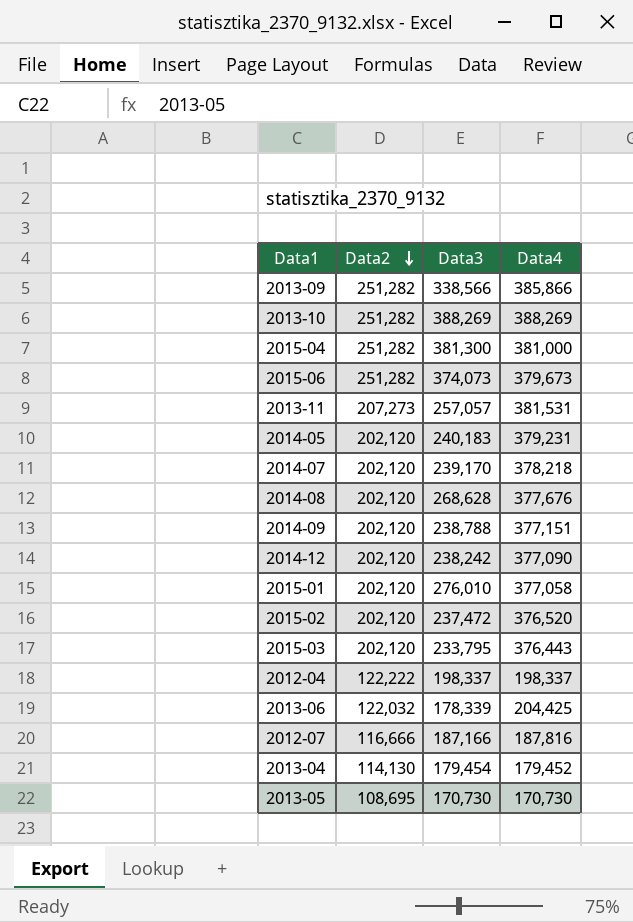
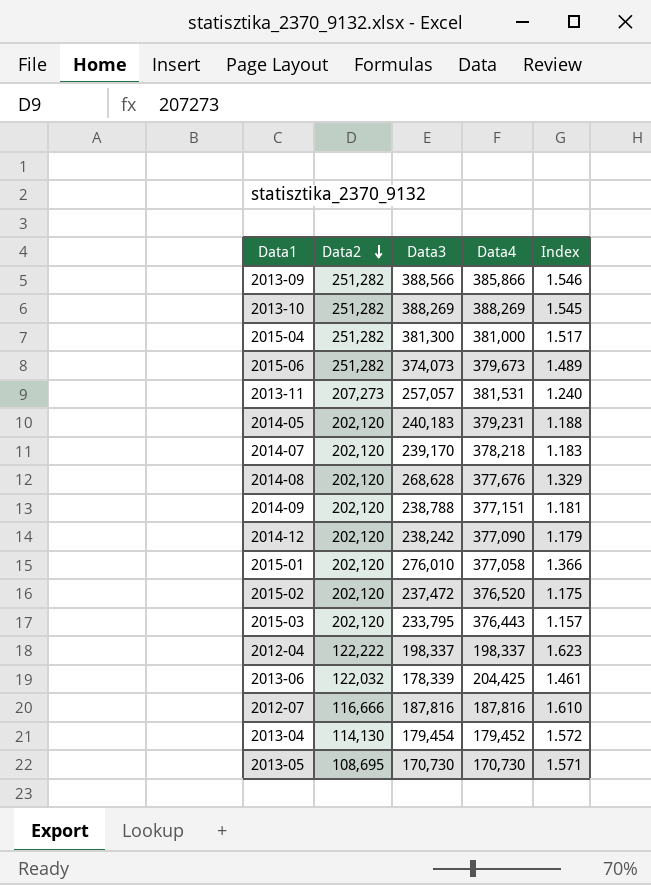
column Index | formula: none -> [Data3] / [Data2]
2013-09 | Data3: 338,566 -> 388,566
2012-07 | Data3: 187,166 -> 187,816

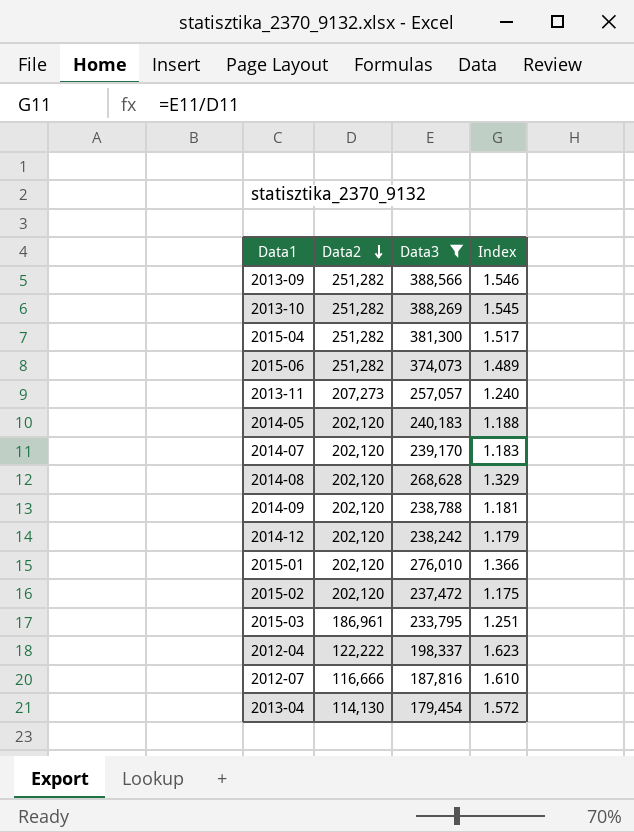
filter: none -> Data3 >= 179,454
column Data4 | position: 4 -> none
2015-03 | Data2: 202,120 -> 186,961
2015-03 | Index: 1.157 -> 1.251

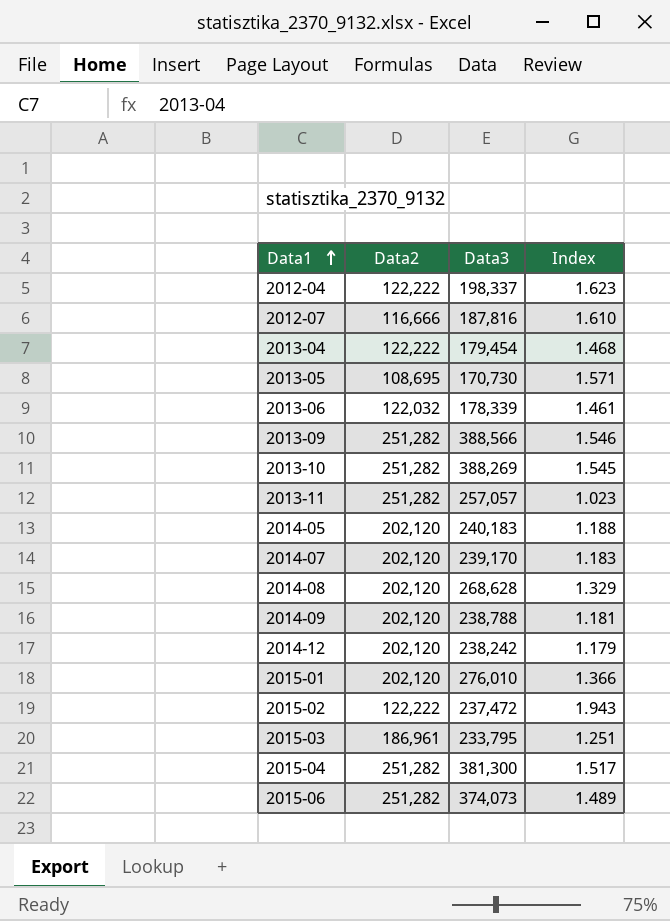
filter: Data3 >= 179,454 -> none
row order: Data2 descending -> Data1 ascending
2013-04 | Data2: 114,130 -> 122,222
2013-04 | Index: 1.572 -> 1.468
2013-11 | Data2: 207,273 -> 251,282
2013-11 | Index: 1.240 -> 1.023
2015-02 | Data2: 202,120 -> 122,222
2015-02 | Index: 1.175 -> 1.943

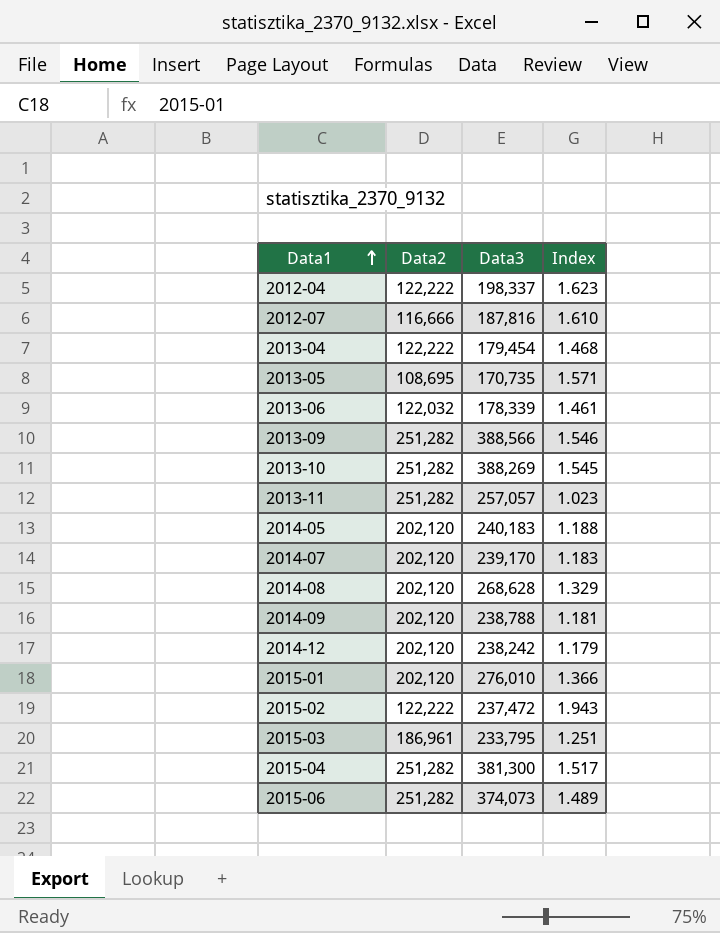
2013-05 | Data3: 170,730 -> 170,735

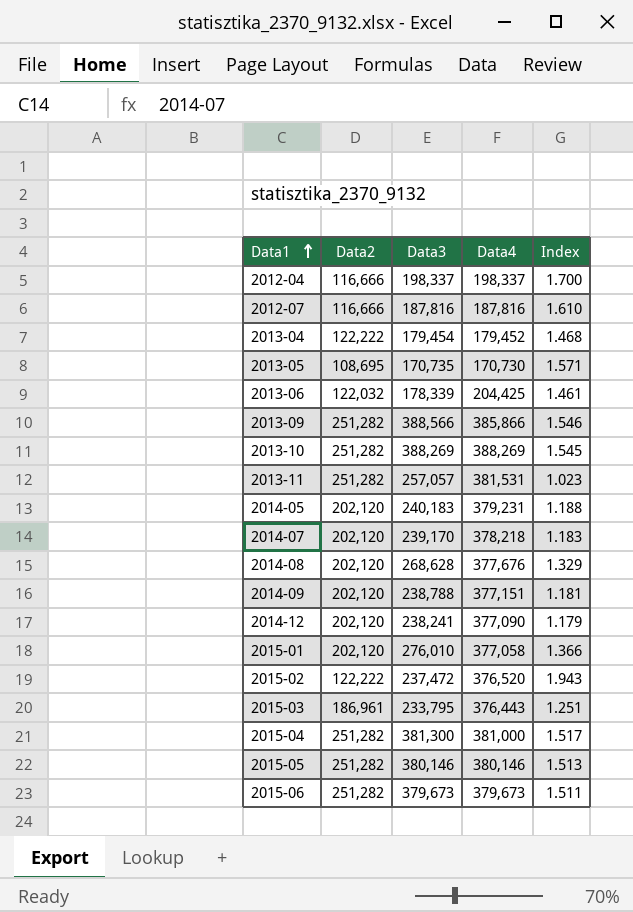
column Data4 | position: none -> 4
2012-04 | Data2: 122,222 -> 116,666
2012-04 | Index: 1.623 -> 1.700
2014-12 | Data3: 238,242 -> 238,241
row 2015-05: none -> 251,282 | 380,146 | 380,146 | 1.513
2015-06 | Data3: 374,073 -> 379,673
2015-06 | Index: 1.489 -> 1.511

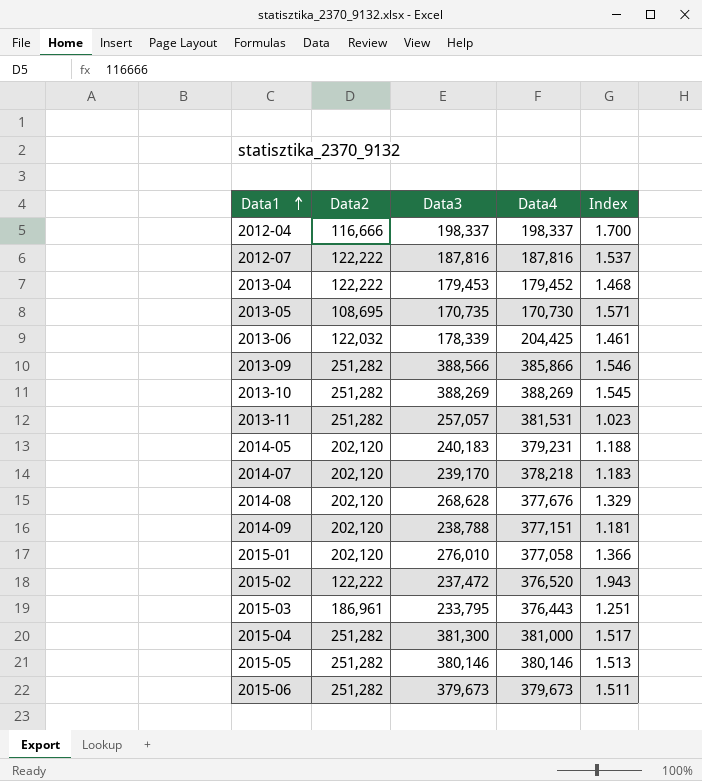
row 2014-12: 202,120 | 238,241 | 377,090 | 1.179 -> none
2012-07 | Data2: 116,666 -> 122,222
2012-07 | Index: 1.610 -> 1.537
2013-04 | Data3: 179,454 -> 179,453

